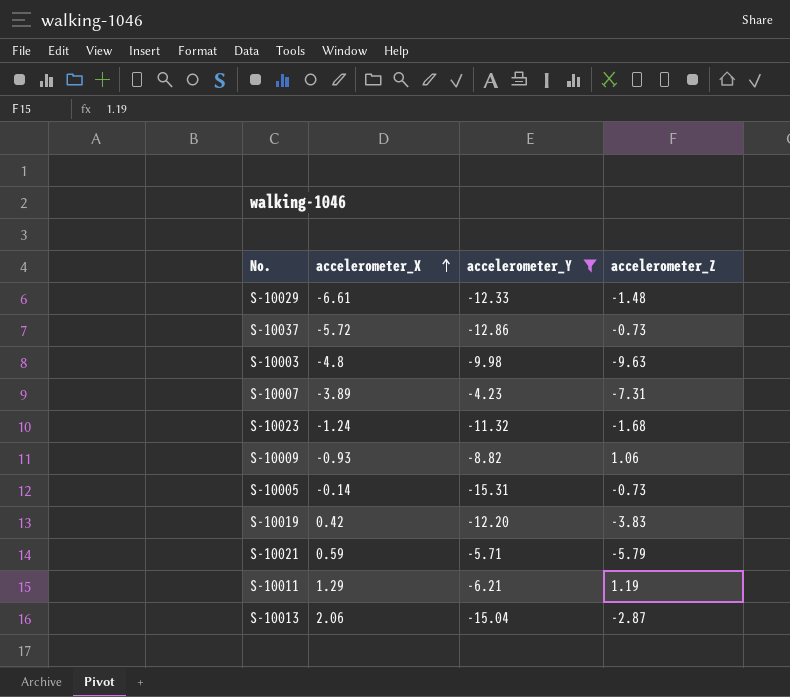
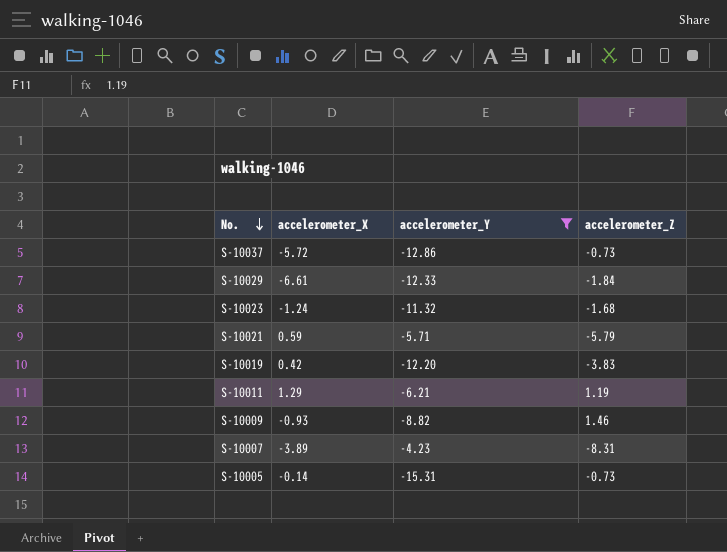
row order: accelerometer_X ascending -> No. descending
row S-10003: -4.8 | -9.98 | -9.63 -> none
row S-10013: 2.06 | -15.04 | -2.87 -> none
S-10029 | accelerometer_Z: -1.48 -> -1.84
S-10009 | accelerometer_Z: 1.06 -> 1.46
S-10007 | accelerometer_Z: -7.31 -> -8.31

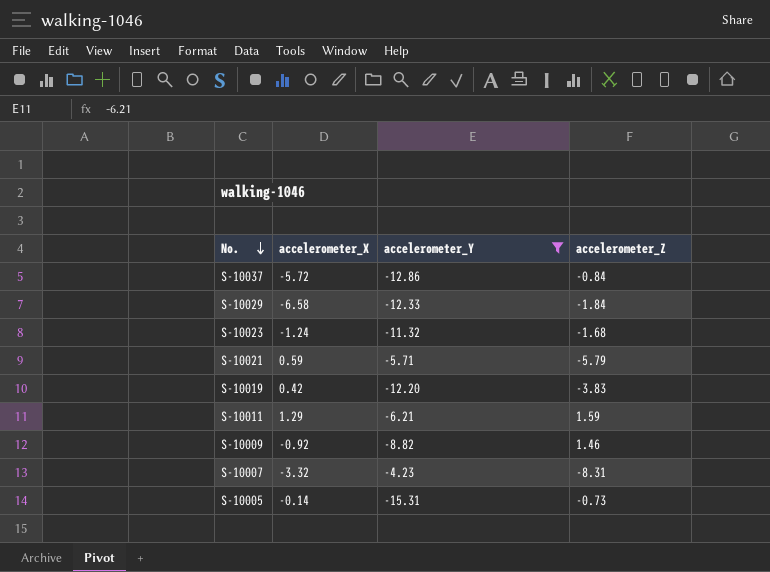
S-10037 | accelerometer_Z: -0.73 -> -0.84
S-10029 | accelerometer_X: -6.61 -> -6.58
S-10011 | accelerometer_Z: 1.19 -> 1.59
S-10009 | accelerometer_X: -0.93 -> -0.92
S-10007 | accelerometer_X: -3.89 -> -3.32

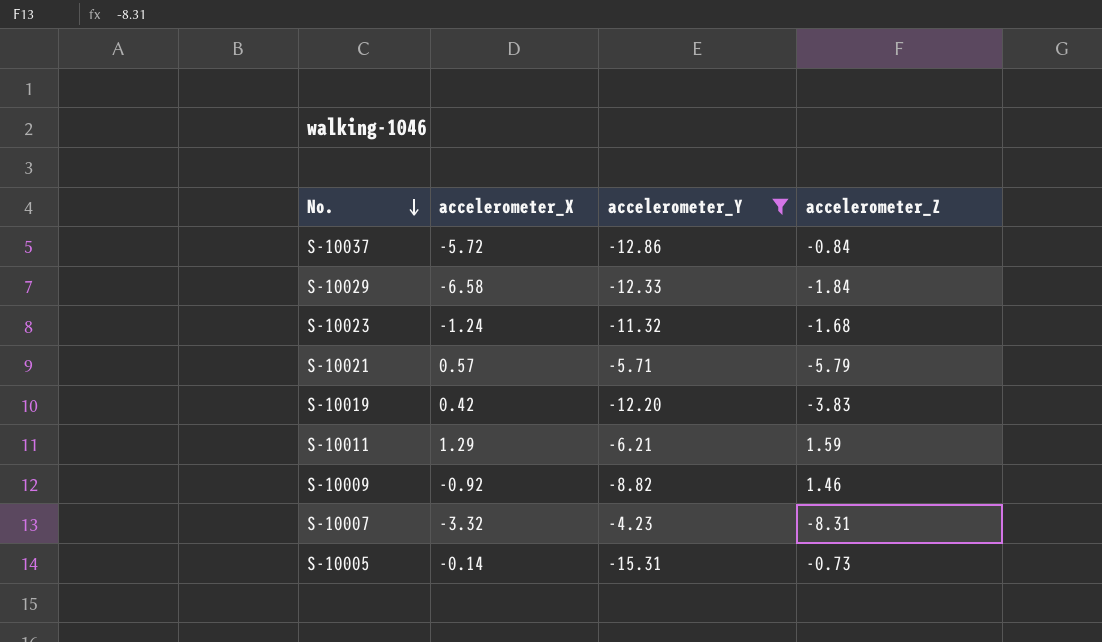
S-10021 | accelerometer_X: 0.59 -> 0.57

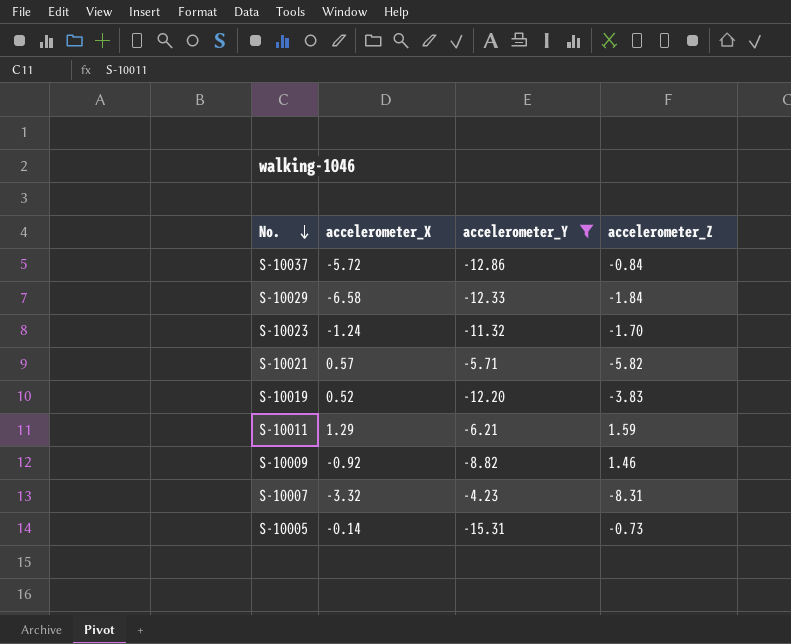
S-10023 | accelerometer_Z: -1.68 -> -1.70
S-10021 | accelerometer_Z: -5.79 -> -5.82
S-10019 | accelerometer_X: 0.42 -> 0.52

